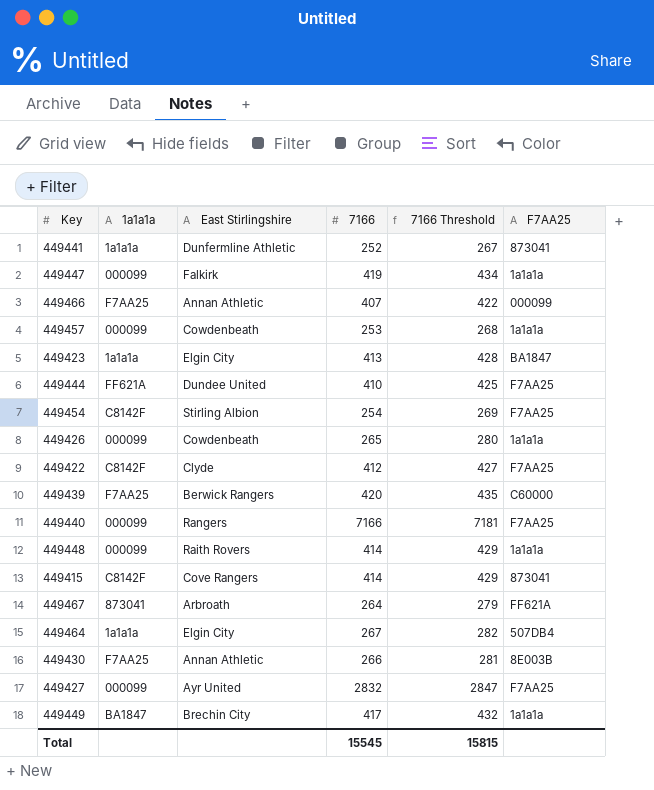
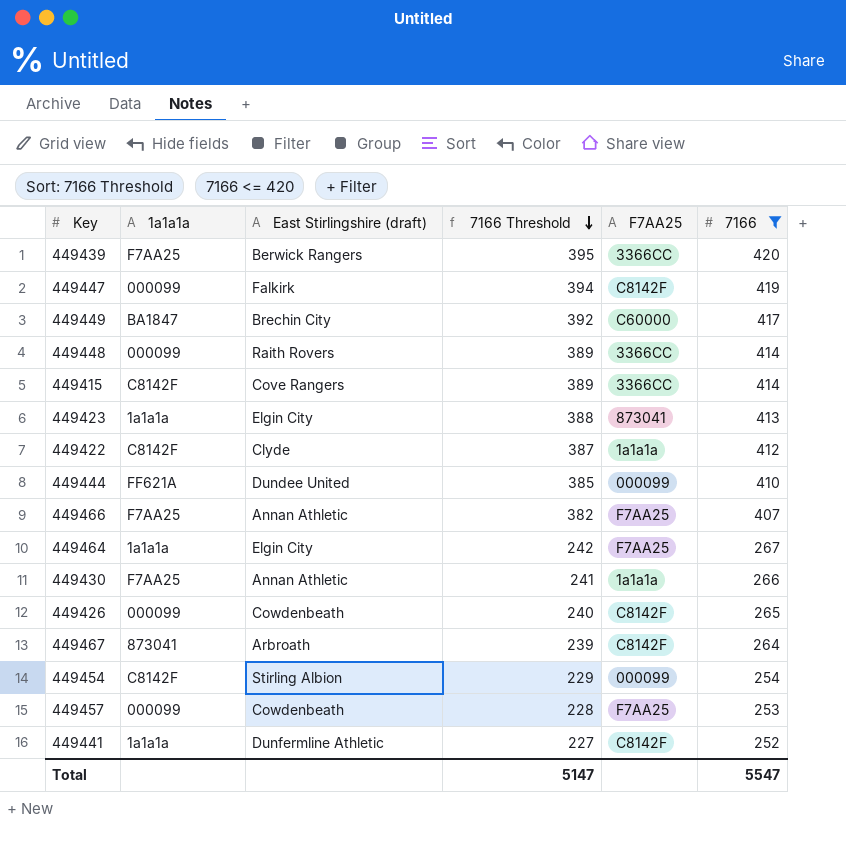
filter: none -> 7166 <= 420
row order: none -> 7166 Threshold descending
column name: East Stirlingshire -> East Stirlingshire (draft)
column 7166 Threshold | formula: [7166] + 15 -> [7166] - 25
column 7166 | position: 4 -> 6
449439 | F7AA25: C60000 -> 3366CC
449447 | F7AA25: 1a1a1a -> C8142F
449449 | F7AA25: 1a1a1a -> C60000
449448 | F7AA25: 1a1a1a -> 3366CC
449415 | F7AA25: 873041 -> 3366CC
449423 | F7AA25: BA1847 -> 873041
449422 | F7AA25: F7AA25 -> 1a1a1a
449444 | F7AA25: F7AA25 -> 000099
449466 | F7AA25: 000099 -> F7AA25
449464 | F7AA25: 507DB4 -> F7AA25
449430 | F7AA25: 8E003B -> 1a1a1a
449426 | F7AA25: 1a1a1a -> C8142F
449467 | F7AA25: FF621A -> C8142F
449454 | F7AA25: F7AA25 -> 000099
449457 | F7AA25: 1a1a1a -> F7AA25
449441 | F7AA25: 873041 -> C8142F
Total | 7166 Threshold: 15815 -> 5147
Total | 7166: 15545 -> 5547

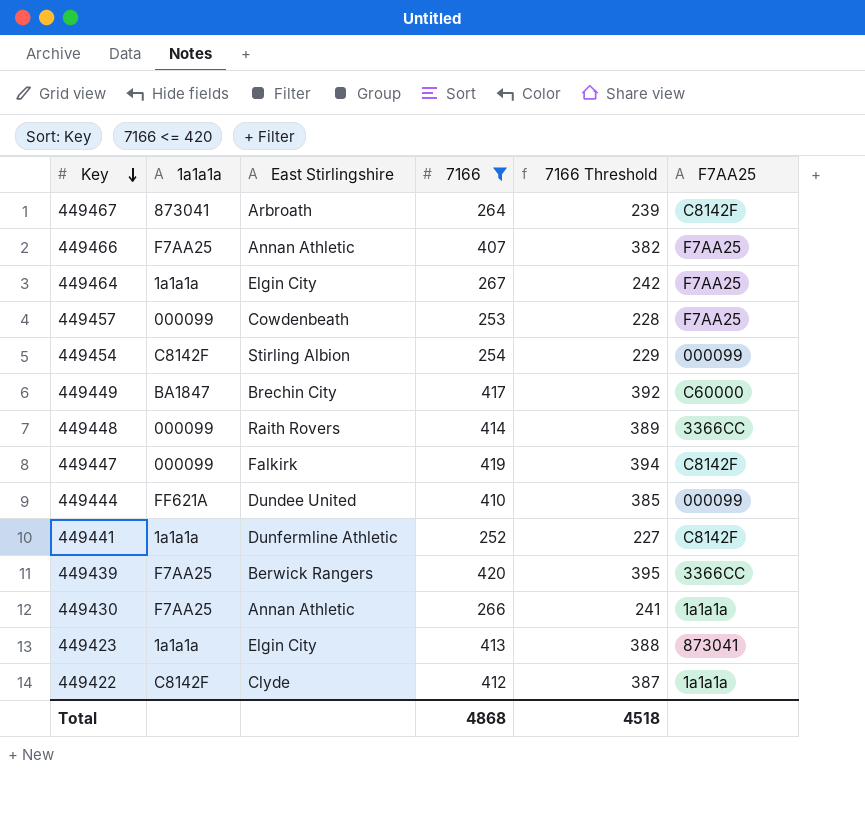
row order: 7166 Threshold descending -> Key descending
column name: East Stirlingshire (draft) -> East Stirlingshire
column 7166 | position: 6 -> 4
row 449415: C8142F | Cove Rangers | 389 | 3366CC | 414 -> none
row 449426: 000099 | Cowdenbeath | 240 | C8142F | 265 -> none
Total | 7166: 5547 -> 4868
Total | 7166 Threshold: 5147 -> 4518

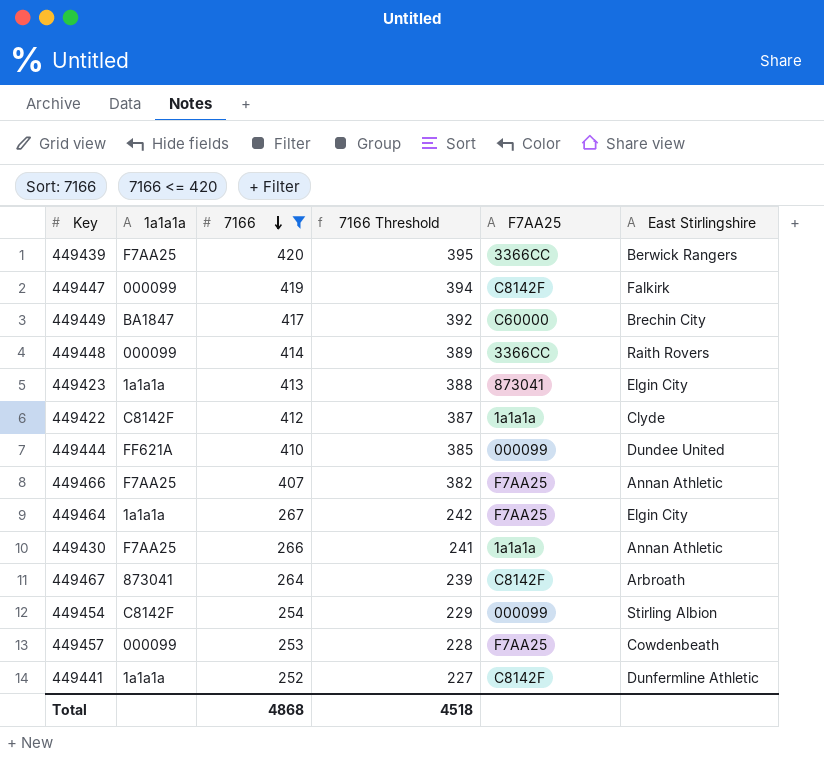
row order: Key descending -> 7166 descending
column East Stirlingshire | position: 3 -> 6

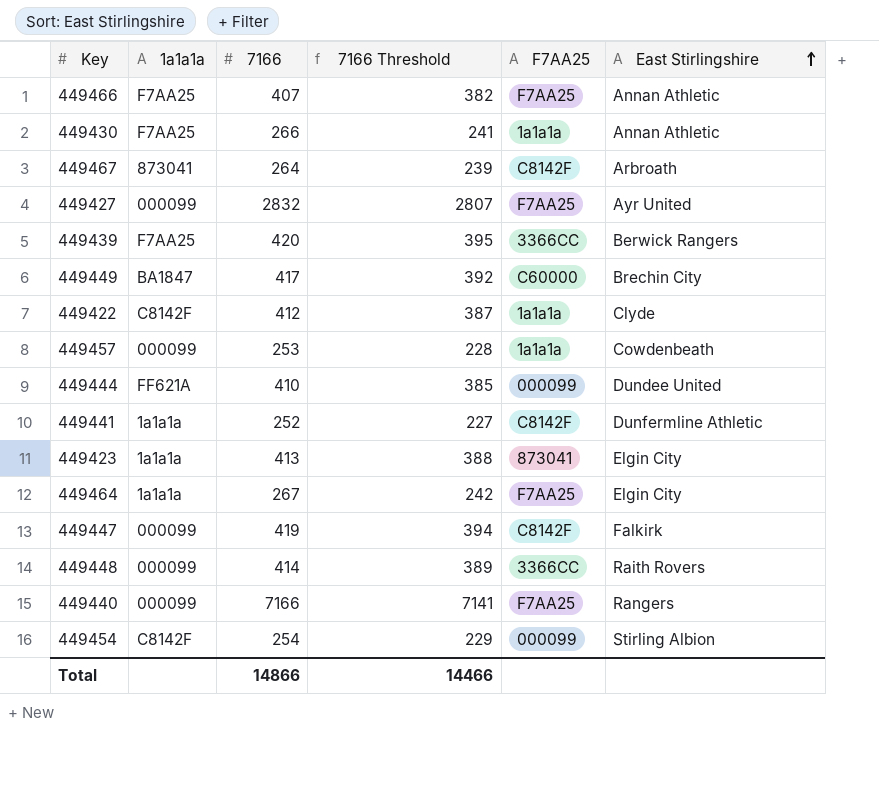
filter: 7166 <= 420 -> none
row order: 7166 descending -> East Stirlingshire ascending
449457 | F7AA25: F7AA25 -> 1a1a1a
Total | 7166: 4868 -> 14866
Total | 7166 Threshold: 4518 -> 14466

